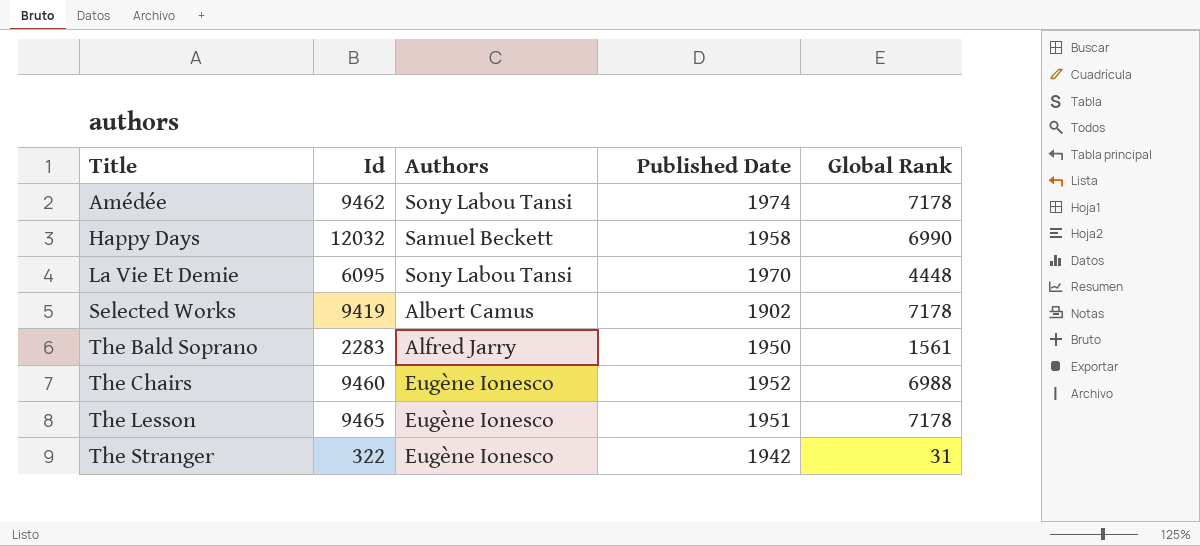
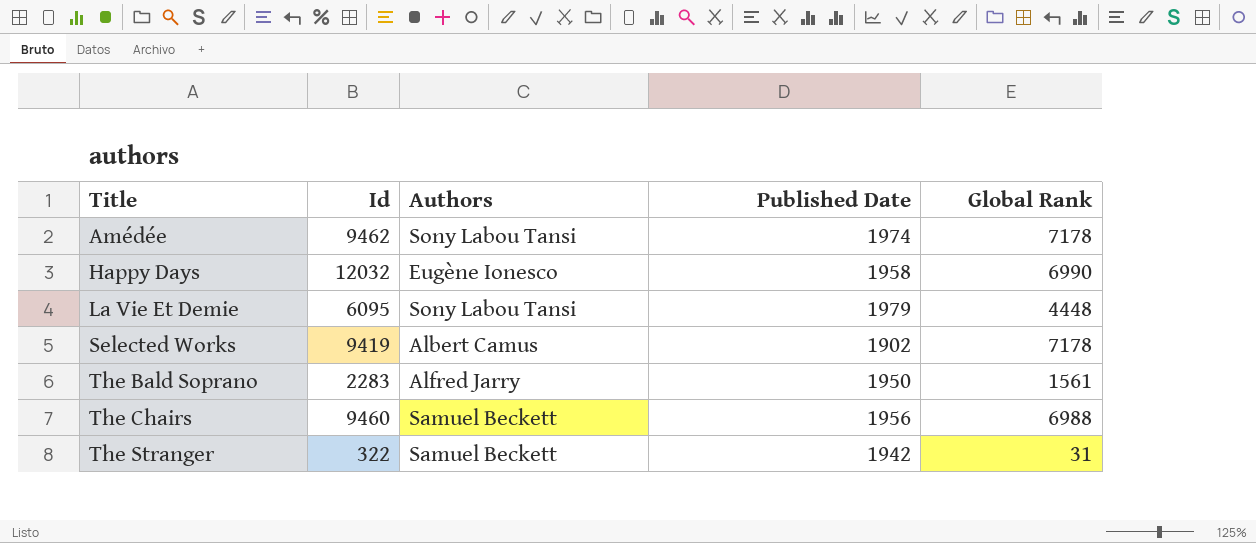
row The Lesson: 9465 | Eugène Ionesco | 1951 | 7178 -> none
Happy Days | Authors: Samuel Beckett -> Eugène Ionesco
La Vie Et Demie | Published Date: 1970 -> 1979
The Chairs | Authors: Eugène Ionesco -> Samuel Beckett
The Chairs | Published Date: 1952 -> 1956
The Stranger | Authors: Eugène Ionesco -> Samuel Beckett

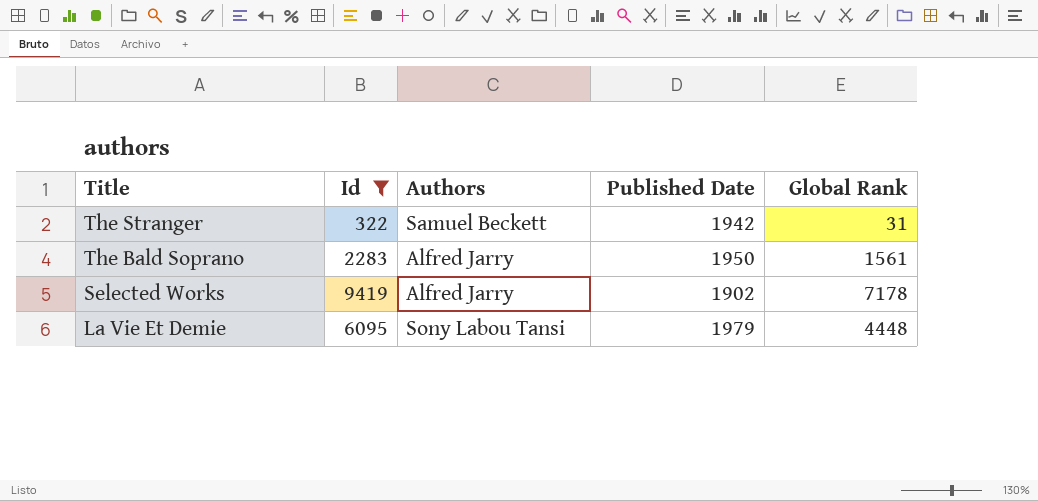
filter: none -> Id <= 9419
row order: Title ascending -> Title descending
Selected Works | Authors: Albert Camus -> Alfred Jarry

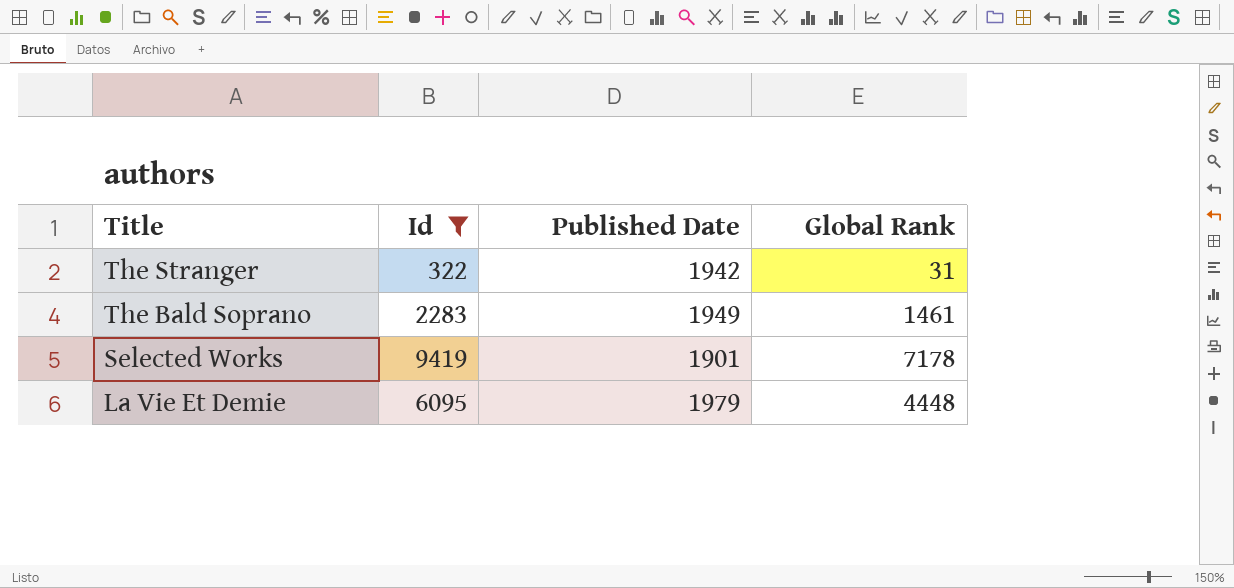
column Authors | position: 3 -> none
The Bald Soprano | Published Date: 1950 -> 1949
The Bald Soprano | Global Rank: 1561 -> 1461
Selected Works | Published Date: 1902 -> 1901

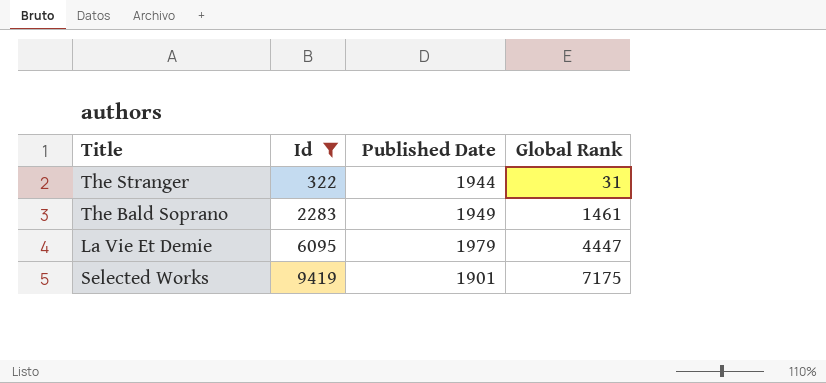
row order: Title descending -> Id ascending
The Stranger | Published Date: 1942 -> 1944
La Vie Et Demie | Global Rank: 4448 -> 4447
Selected Works | Global Rank: 7178 -> 7175

